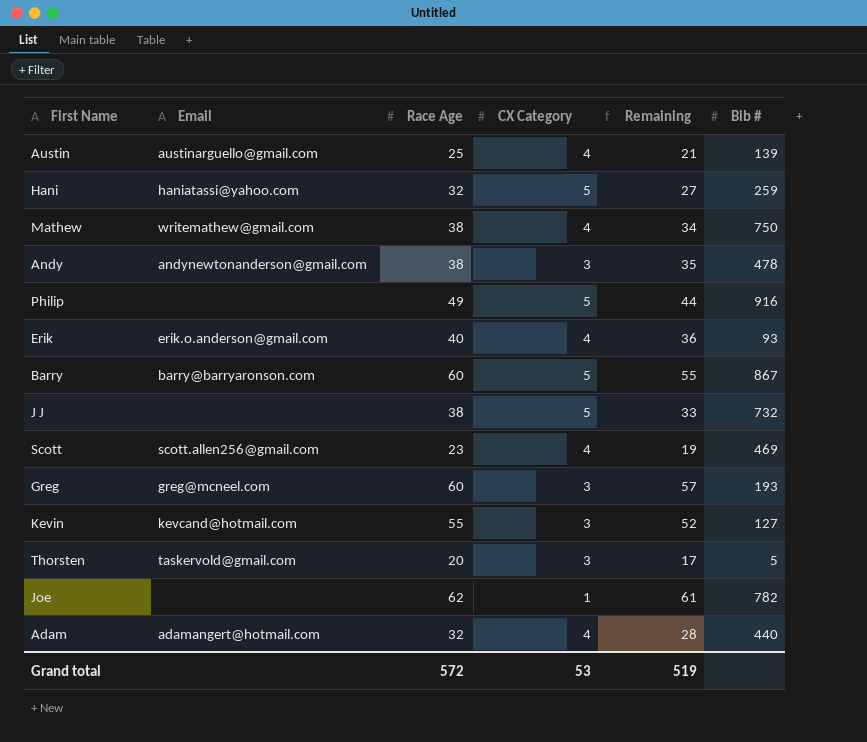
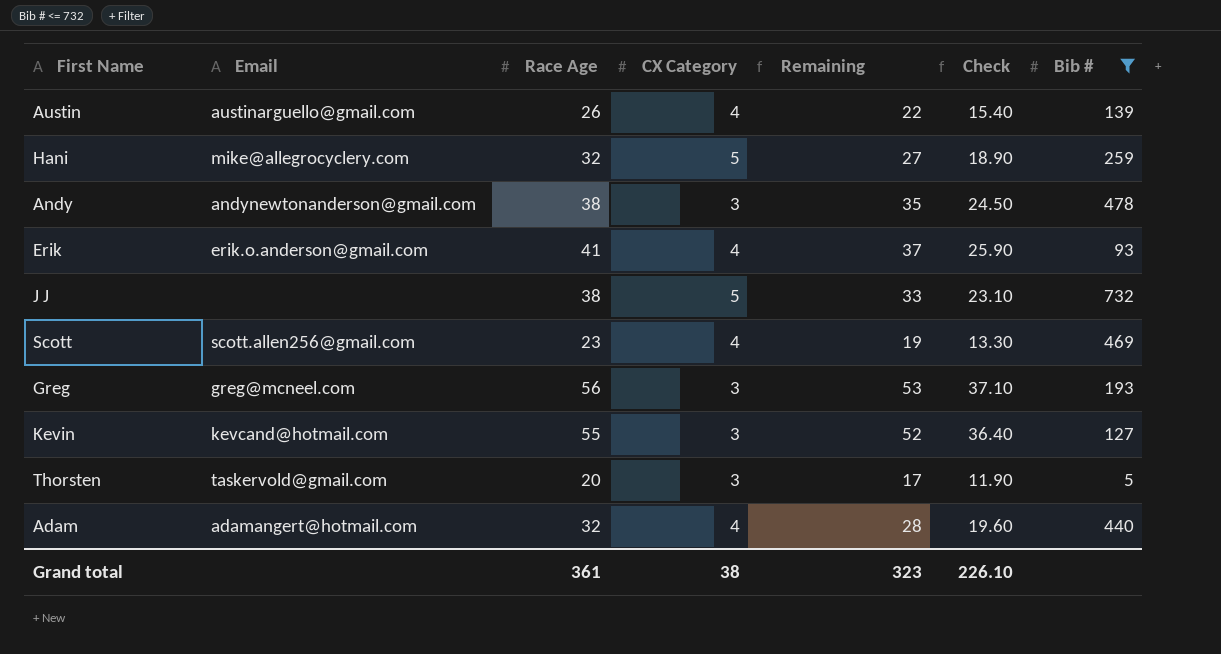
filter: none -> Bib # <= 732
column Check | formula: none -> [Remaining] * 0.7
Austin | Race Age: 25 -> 26
Austin | Remaining: 21 -> 22
Hani | Email: haniatassi@yahoo.com -> mike@allegrocyclery.com
Erik | Race Age: 40 -> 41
Erik | Remaining: 36 -> 37
Greg | Race Age: 60 -> 56
Greg | Remaining: 57 -> 53
Grand total | Race Age: 572 -> 361
Grand total | CX Category: 53 -> 38
Grand total | Remaining: 519 -> 323

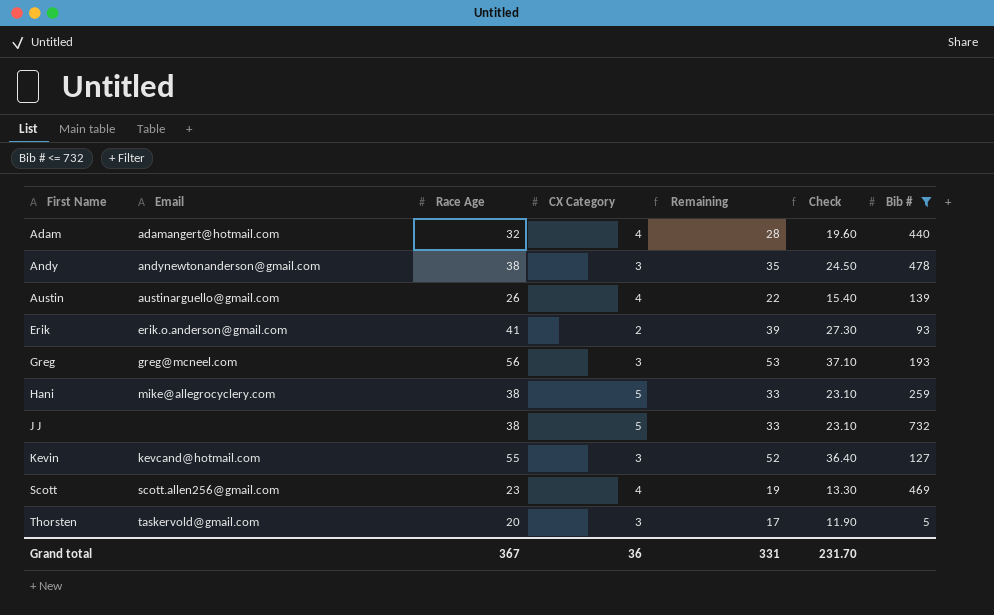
row order: none -> First Name ascending
Erik | CX Category: 4 -> 2
Erik | Remaining: 37 -> 39
Erik | Check: 25.90 -> 27.30
Hani | Race Age: 32 -> 38
Hani | Remaining: 27 -> 33
Hani | Check: 18.90 -> 23.10
Grand total | Race Age: 361 -> 367
Grand total | CX Category: 38 -> 36
Grand total | Remaining: 323 -> 331
Grand total | Check: 226.10 -> 231.70

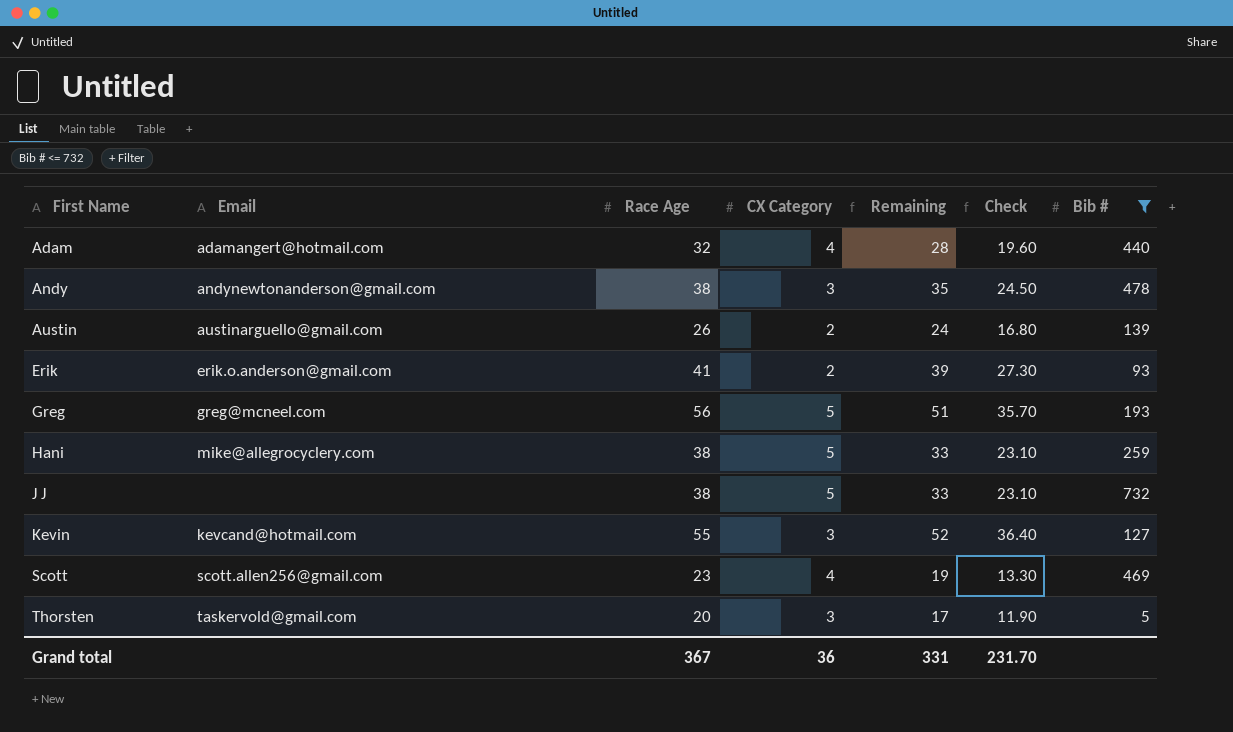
Austin | CX Category: 4 -> 2
Austin | Remaining: 22 -> 24
Austin | Check: 15.40 -> 16.80
Greg | CX Category: 3 -> 5
Greg | Remaining: 53 -> 51
Greg | Check: 37.10 -> 35.70

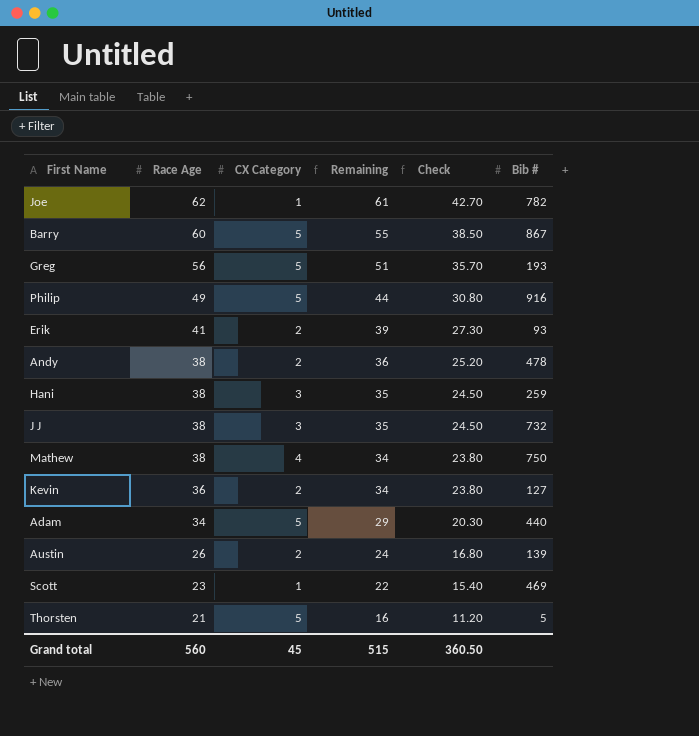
filter: Bib # <= 732 -> none
row order: First Name ascending -> Race Age descending
column Email | position: 2 -> none
Andy | CX Category: 3 -> 2
Andy | Remaining: 35 -> 36
Andy | Check: 24.50 -> 25.20
Hani | CX Category: 5 -> 3
Hani | Remaining: 33 -> 35
Hani | Check: 23.10 -> 24.50
J J | CX Category: 5 -> 3
J J | Remaining: 33 -> 35
J J | Check: 23.10 -> 24.50
Kevin | Race Age: 55 -> 36
Kevin | CX Category: 3 -> 2
Kevin | Remaining: 52 -> 34
Kevin | Check: 36.40 -> 23.80
Adam | Race Age: 32 -> 34
Adam | CX Category: 4 -> 5
Adam | Remaining: 28 -> 29
Adam | Check: 19.60 -> 20.30
Scott | CX Category: 4 -> 1
Scott | Remaining: 19 -> 22
Scott | Check: 13.30 -> 15.40
Thorsten | Race Age: 20 -> 21
Thorsten | CX Category: 3 -> 5
Thorsten | Remaining: 17 -> 16
Thorsten | Check: 11.90 -> 11.20
Grand total | Race Age: 367 -> 560
Grand total | CX Category: 36 -> 45
Grand total | Remaining: 331 -> 515
Grand total | Check: 231.70 -> 360.50

